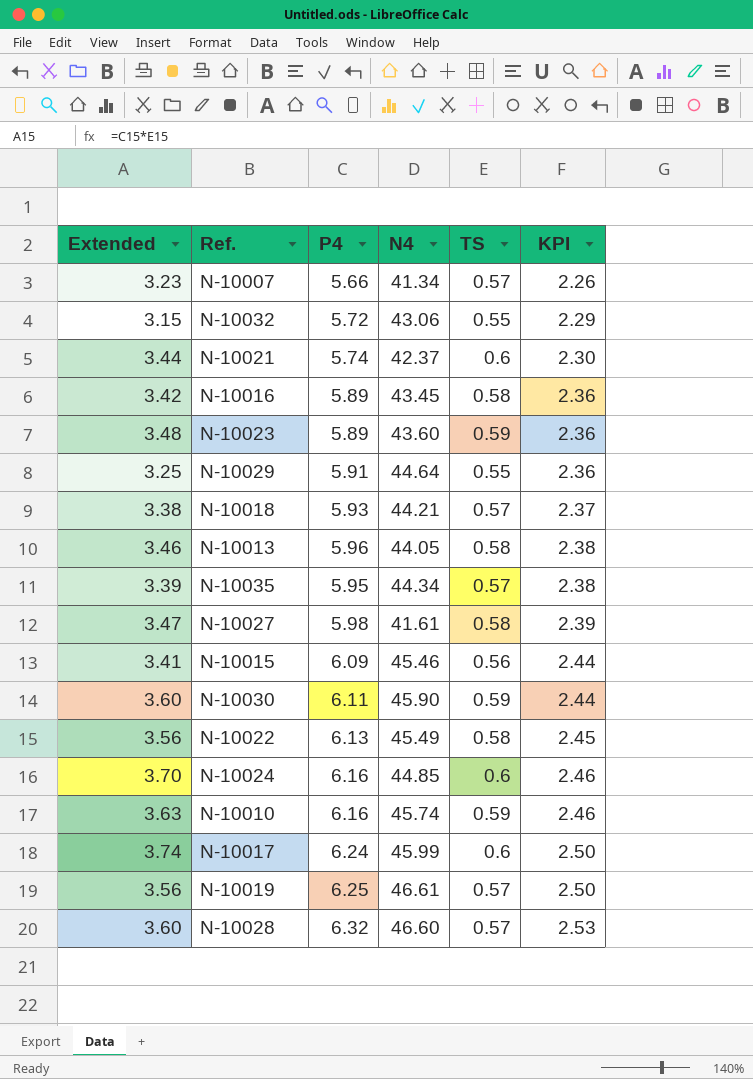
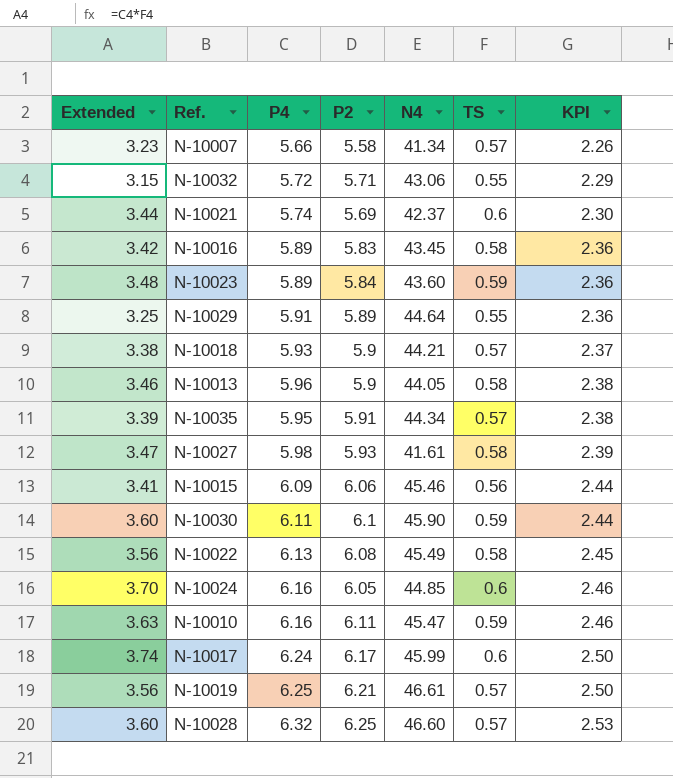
column P2 | position: none -> 4
N-10010 | N4: 45.74 -> 45.47

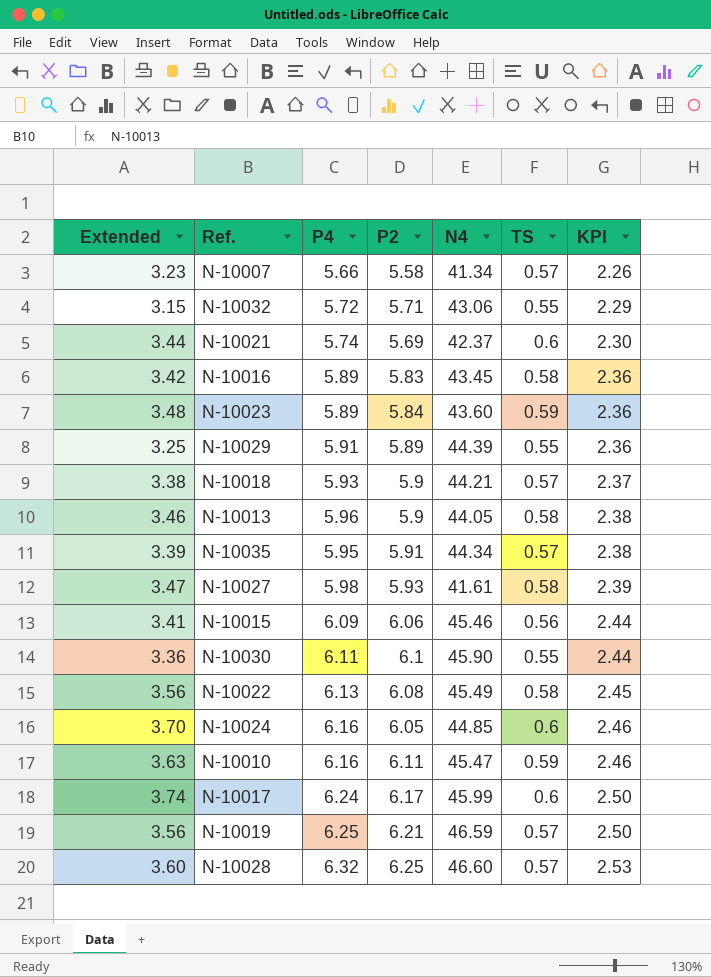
N-10029 | N4: 44.64 -> 44.39
N-10030 | Extended: 3.60 -> 3.36
N-10030 | TS: 0.59 -> 0.55
N-10019 | N4: 46.61 -> 46.59

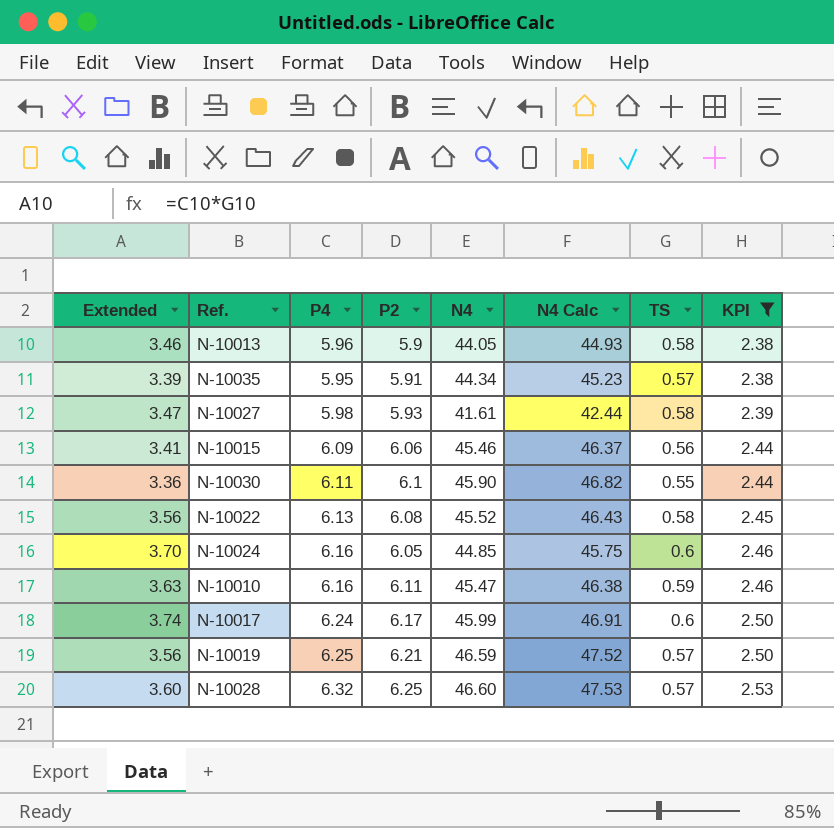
filter: none -> KPI >= 2.38
column N4 Calc | formula: none -> [N4] * 1.02
N-10022 | N4: 45.49 -> 45.52

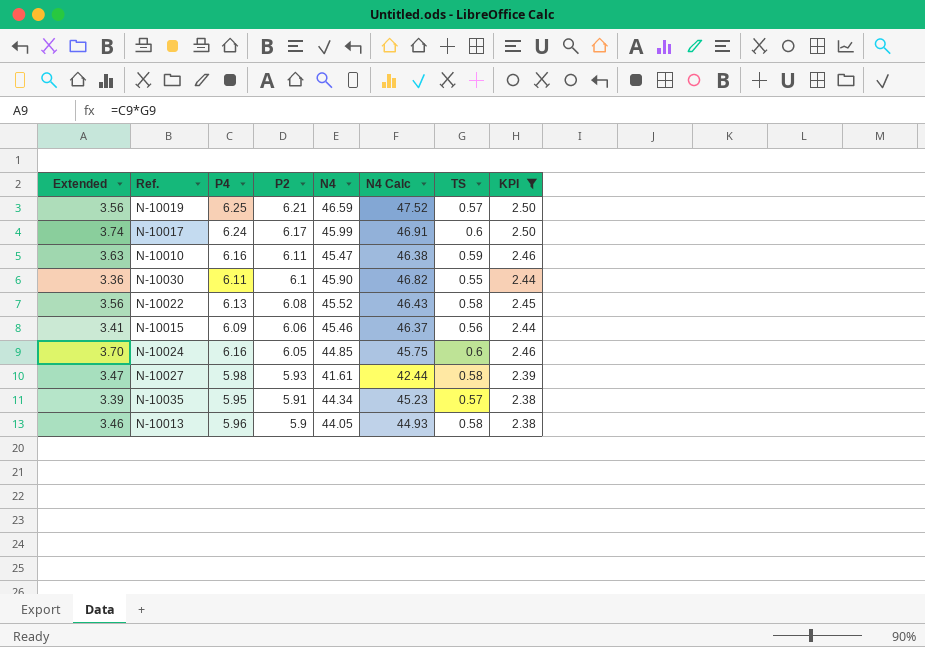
row order: KPI ascending -> P2 descending
row N-10028: 3.60 | 6.32 | 6.25 | 46.60 | 47.53 | 0.57 | 2.53 -> none

